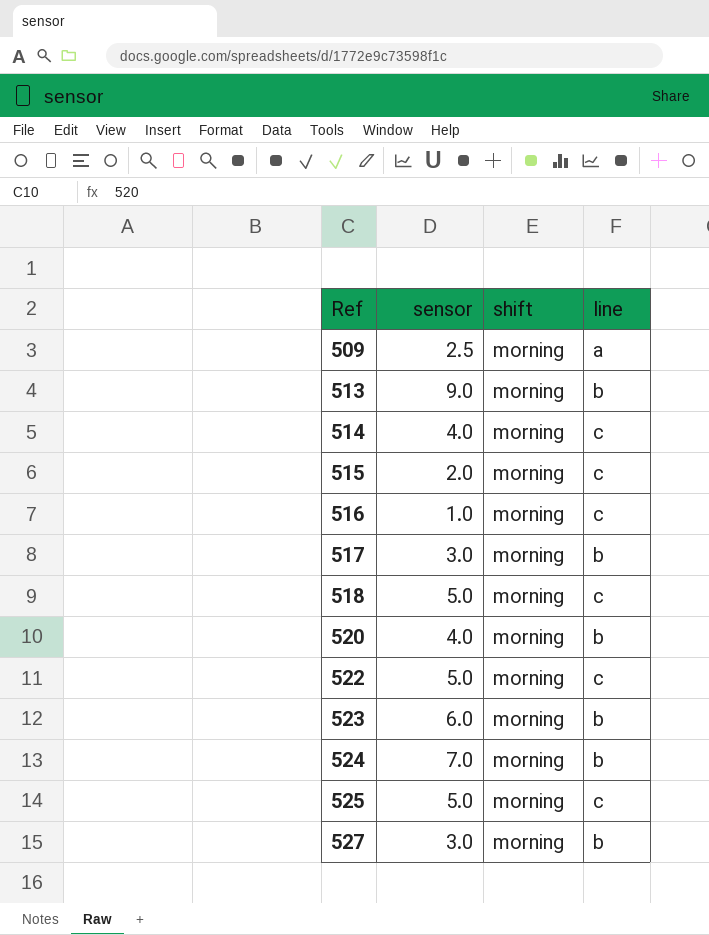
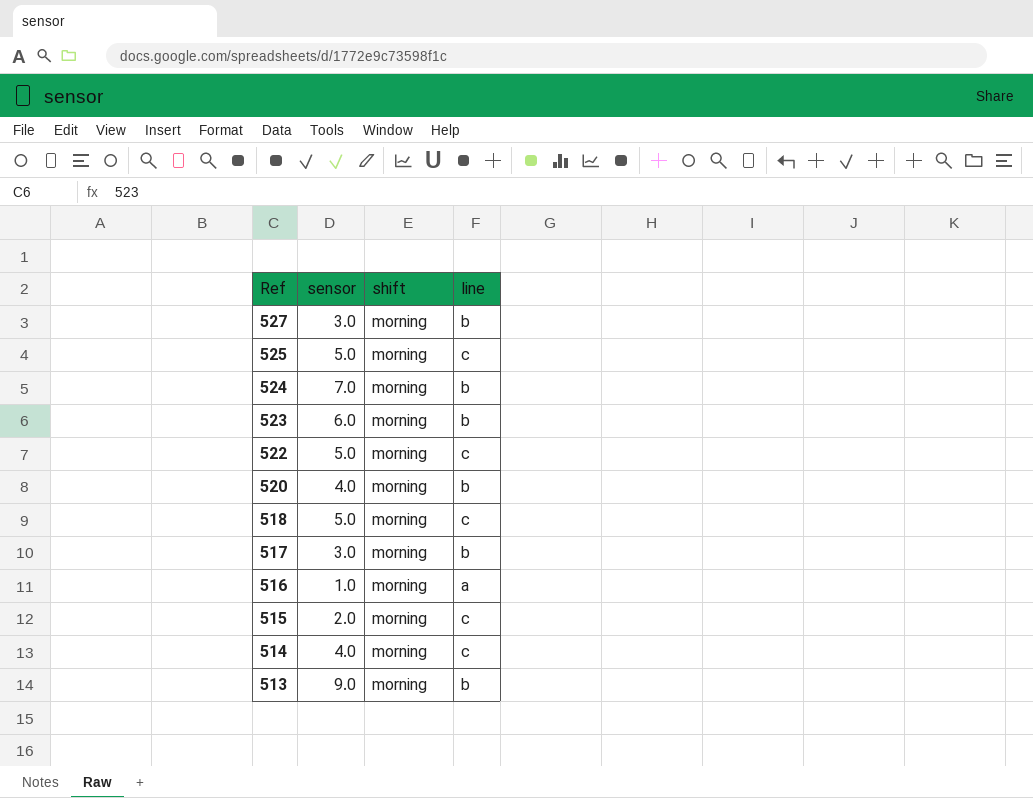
row order: Ref ascending -> Ref descending
row 509: 2.5 | morning | a -> none
516 | line: c -> a

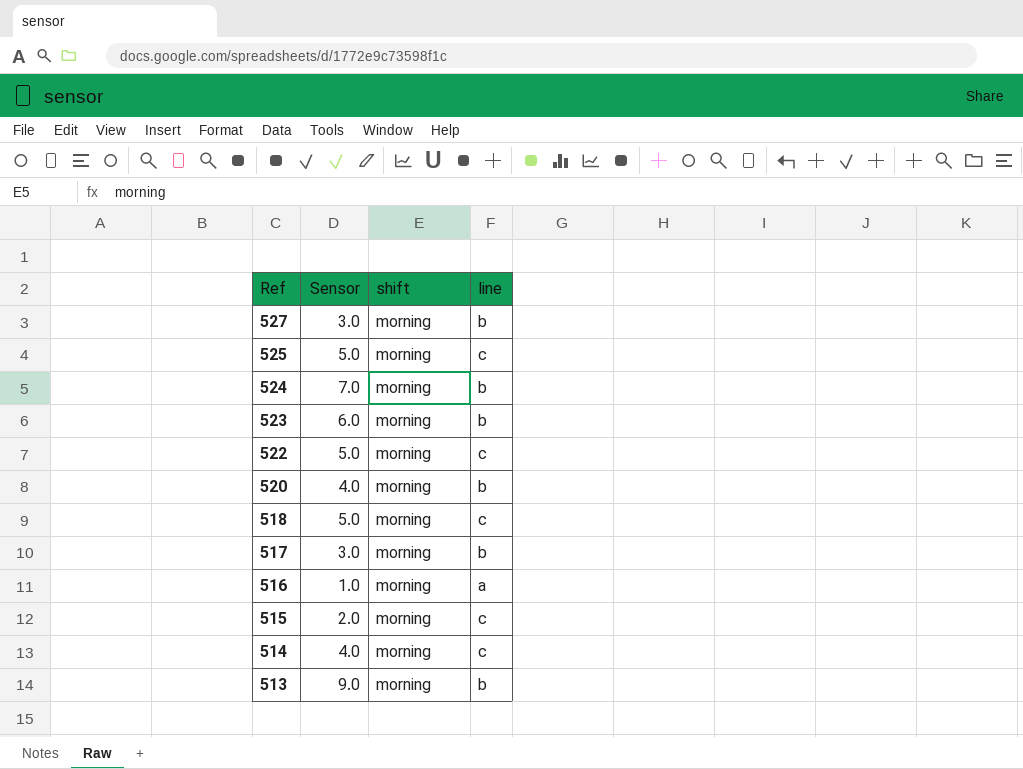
column name: sensor -> Sensor

